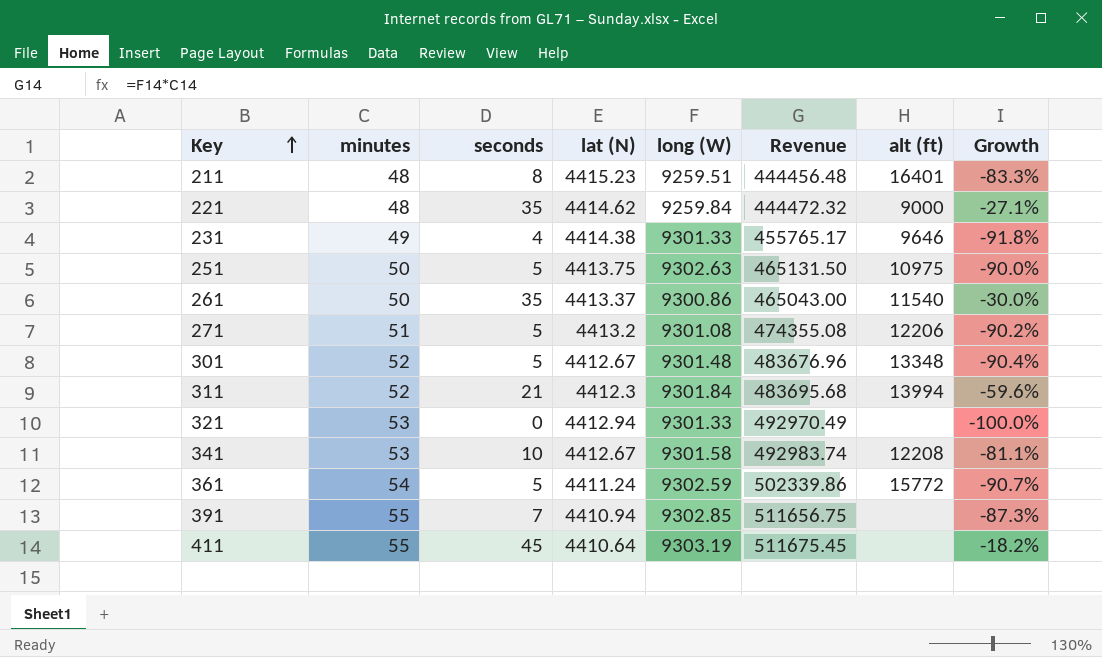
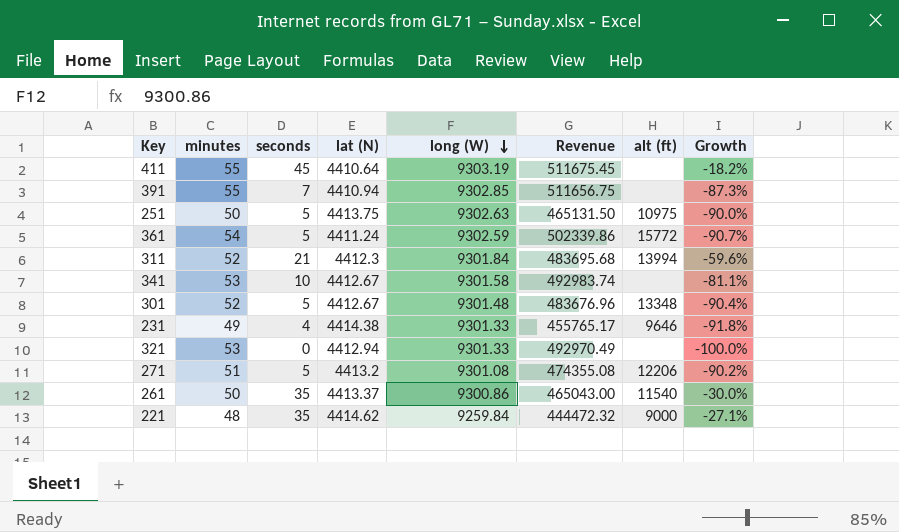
row order: Key ascending -> long (W) descending
row 211: 48 | 8 | 4415.23 | 9259.51 | 444456.48 | 16401 | -83.3% -> none
341 | alt (ft): 12208 -> none

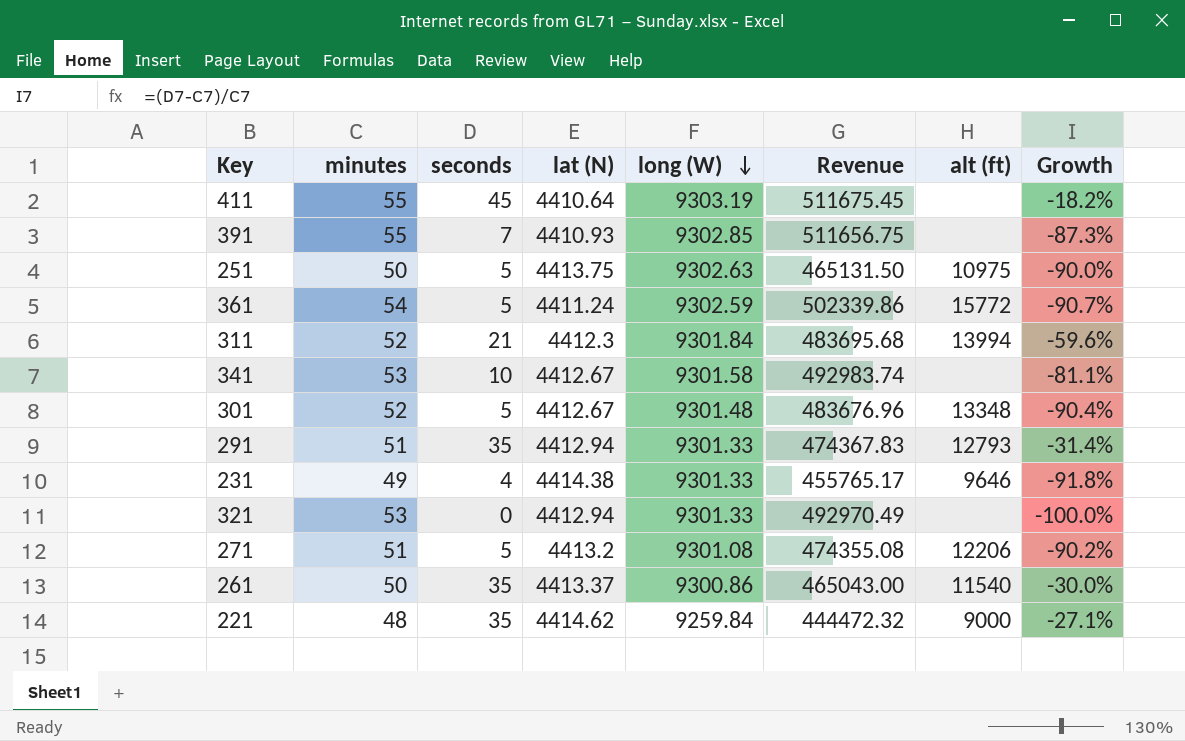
391 | lat (N): 4410.94 -> 4410.93
row 291: none -> 51 | 35 | 4412.94 | 9301.33 | 474367.83 | 12793 | -31.4%

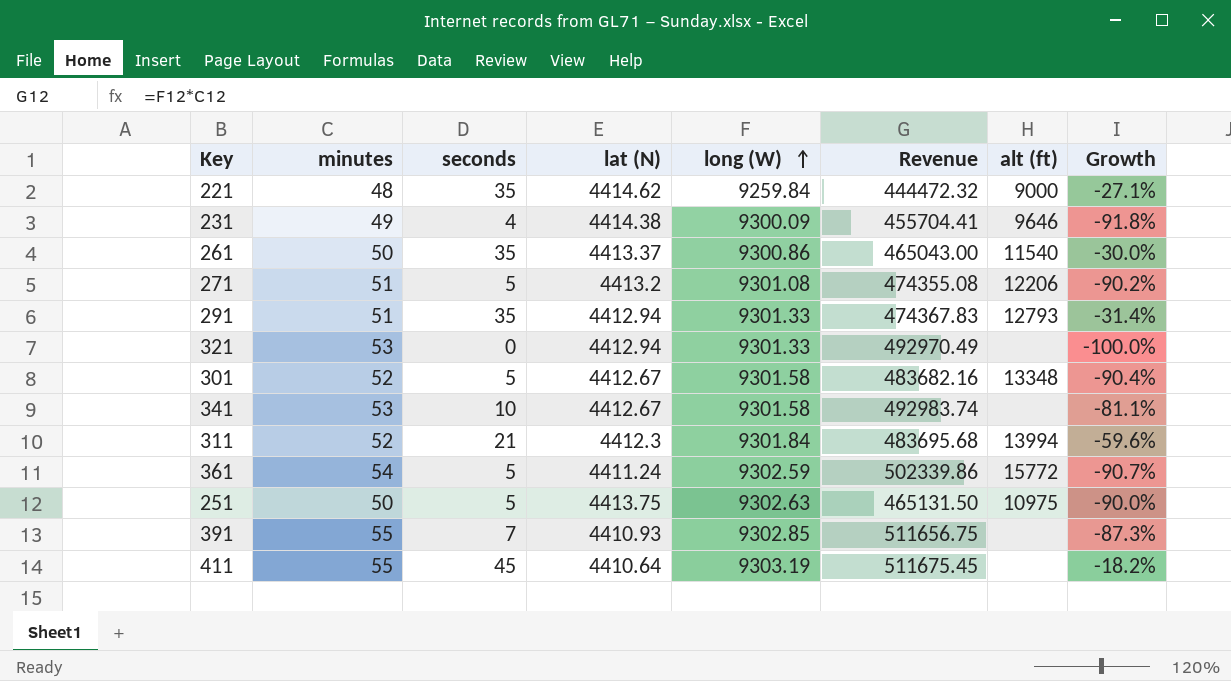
row order: long (W) descending -> long (W) ascending
231 | long (W): 9301.33 -> 9300.09
231 | Revenue: 455765.17 -> 455704.41
301 | long (W): 9301.48 -> 9301.58
301 | Revenue: 483676.96 -> 483682.16

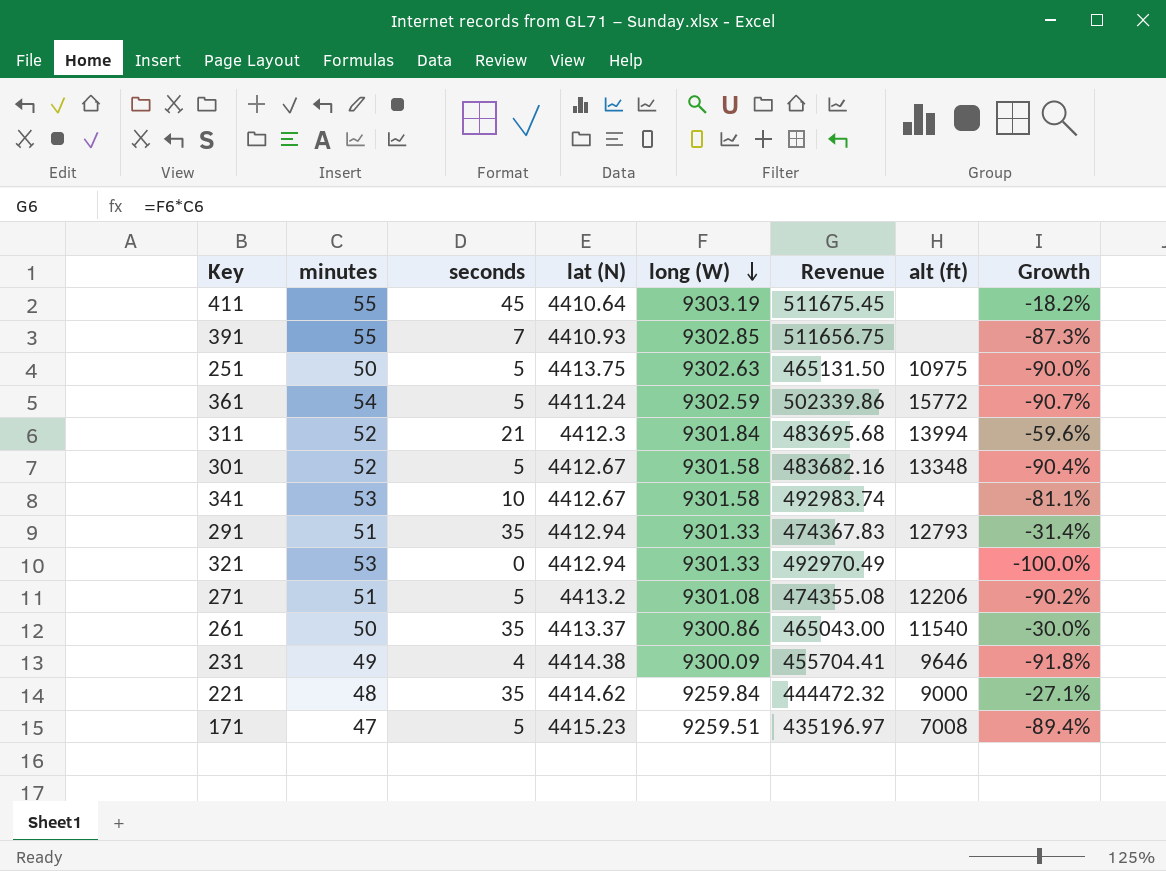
row order: long (W) ascending -> long (W) descending
row 171: none -> 47 | 5 | 4415.23 | 9259.51 | 435196.97 | 7008 | -89.4%

